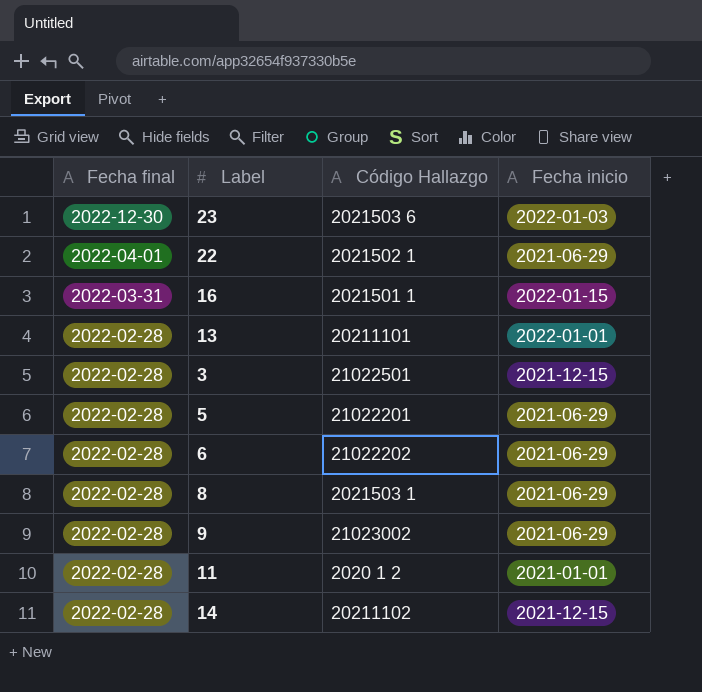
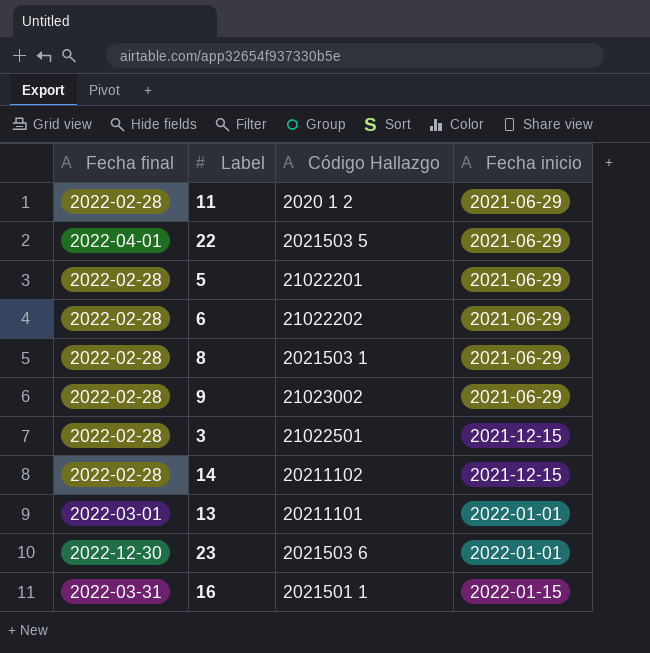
row order: Fecha final descending -> Fecha inicio ascending
11 | Fecha inicio: 2021-01-01 -> 2021-06-29
22 | Código Hallazgo: 2021502 1 -> 2021503 5
13 | Fecha final: 2022-02-28 -> 2022-03-01
23 | Fecha inicio: 2022-01-03 -> 2022-01-01

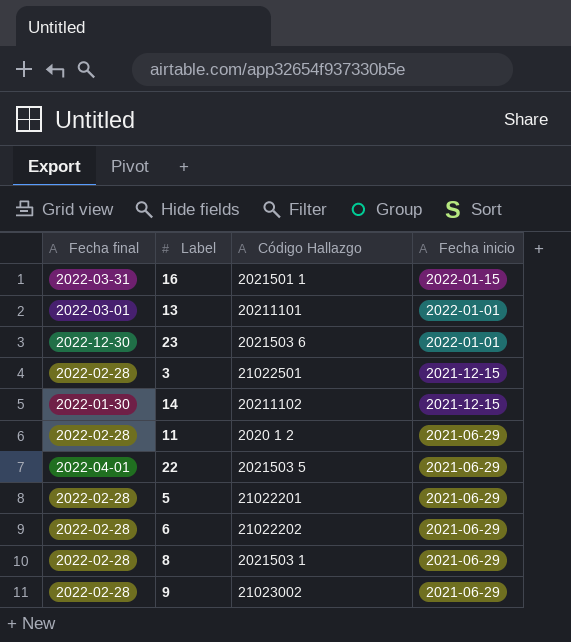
row order: Fecha inicio ascending -> Fecha inicio descending
14 | Fecha final: 2022-02-28 -> 2022-01-30

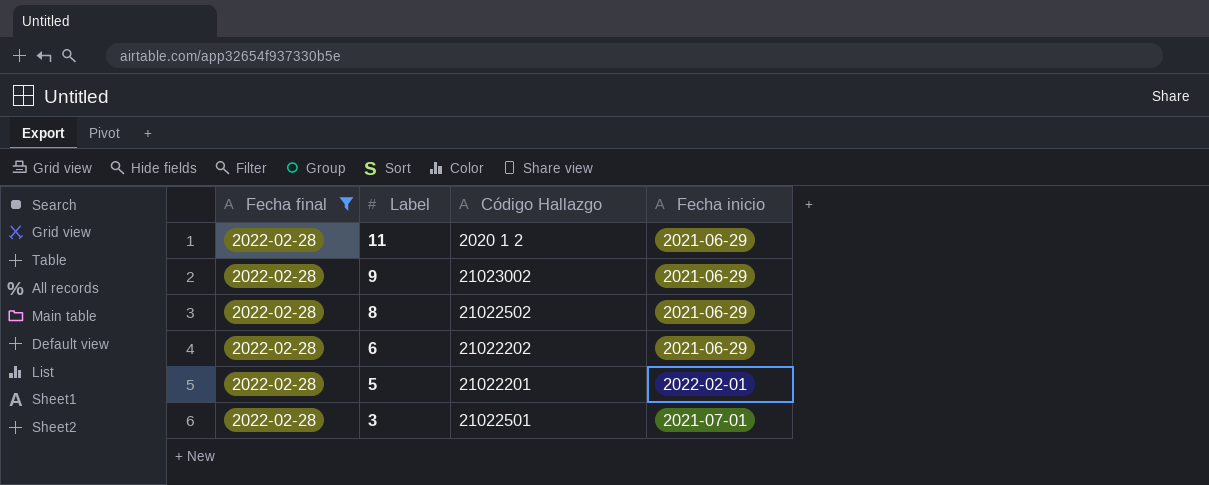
filter: none -> Fecha final = 2022-02-28
row order: Fecha inicio descending -> Label descending
8 | Código Hallazgo: 2021503 1 -> 21022502
5 | Fecha inicio: 2021-06-29 -> 2022-02-01
3 | Fecha inicio: 2021-12-15 -> 2021-07-01

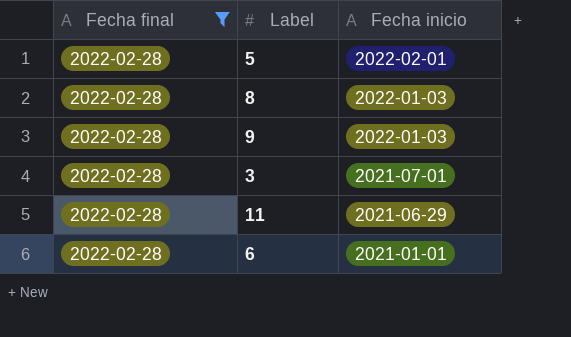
row order: Label descending -> Fecha inicio descending
column Código Hallazgo | position: 3 -> none
8 | Fecha inicio: 2021-06-29 -> 2022-01-03
9 | Fecha inicio: 2021-06-29 -> 2022-01-03
6 | Fecha inicio: 2021-06-29 -> 2021-01-01

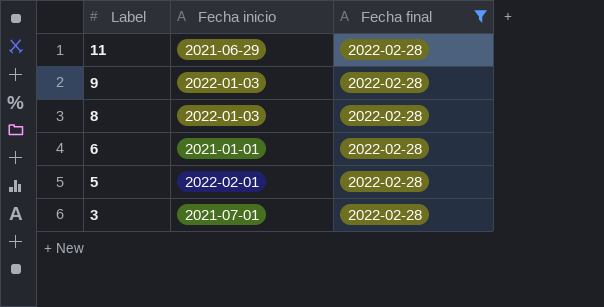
row order: Fecha inicio descending -> Label descending
column Fecha final | position: 1 -> 3

